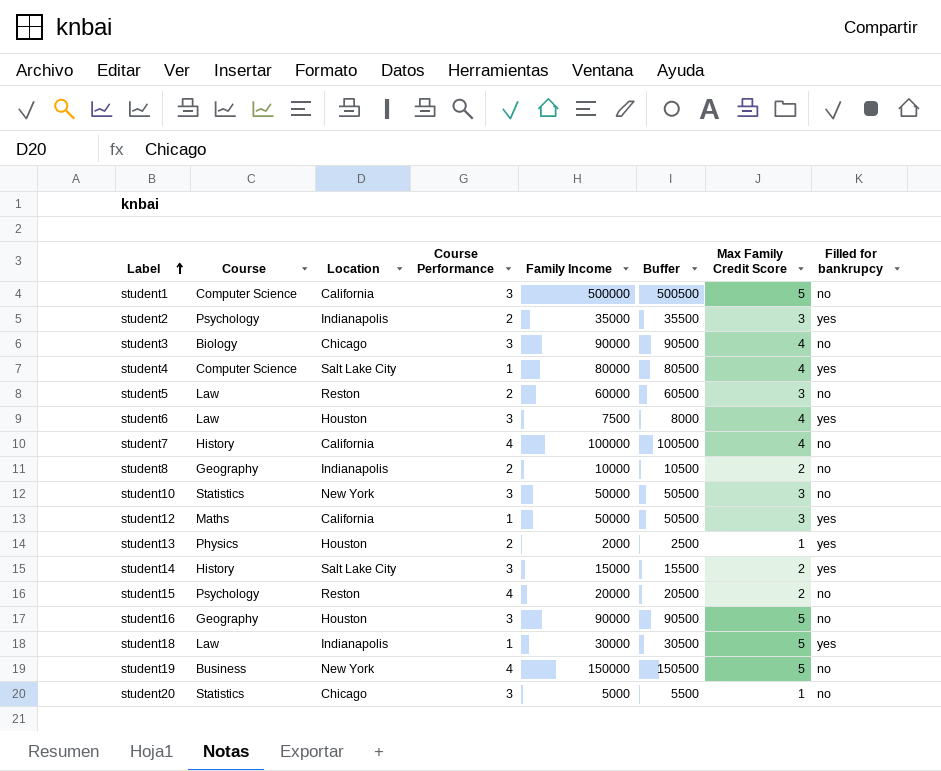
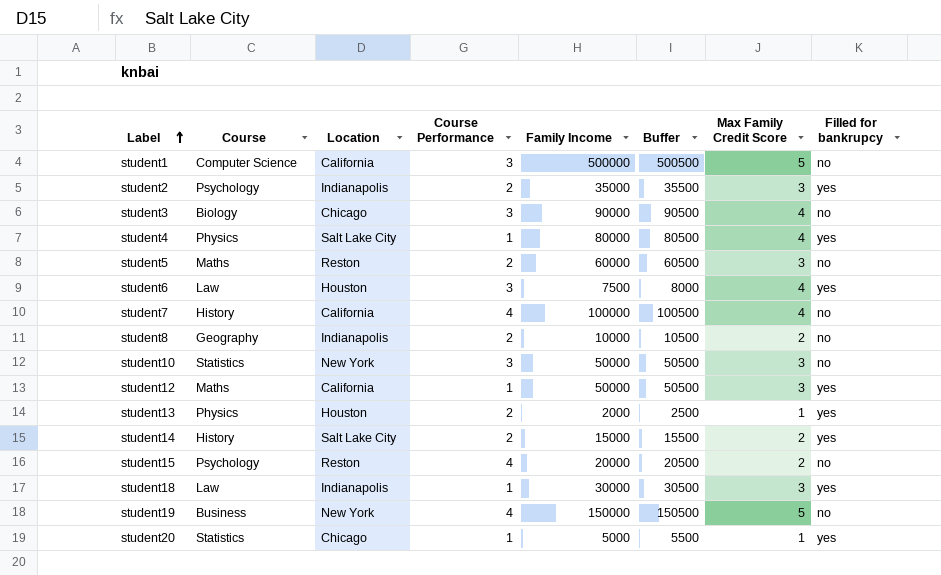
row student16: Geography | Houston | 3 | 90000 | 90500 | 5 | no -> none
student4 | Course: Computer Science -> Physics
student5 | Course: Law -> Maths
student14 | Course Performance: 3 -> 2
student18 | Max Family Credit Score: 5 -> 3
student20 | Course Performance: 3 -> 1
student20 | Filled for bankrupcy: no -> yes

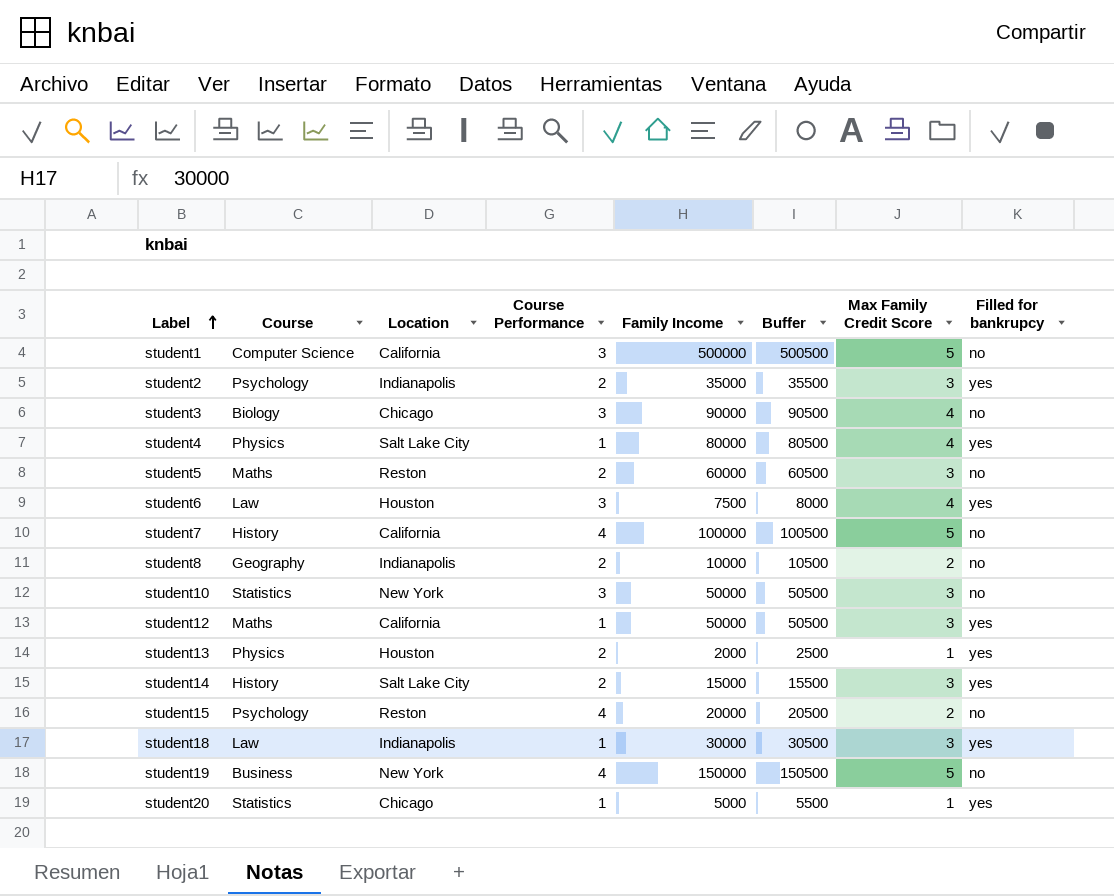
student7 | Max Family Credit Score: 4 -> 5
student14 | Max Family Credit Score: 2 -> 3

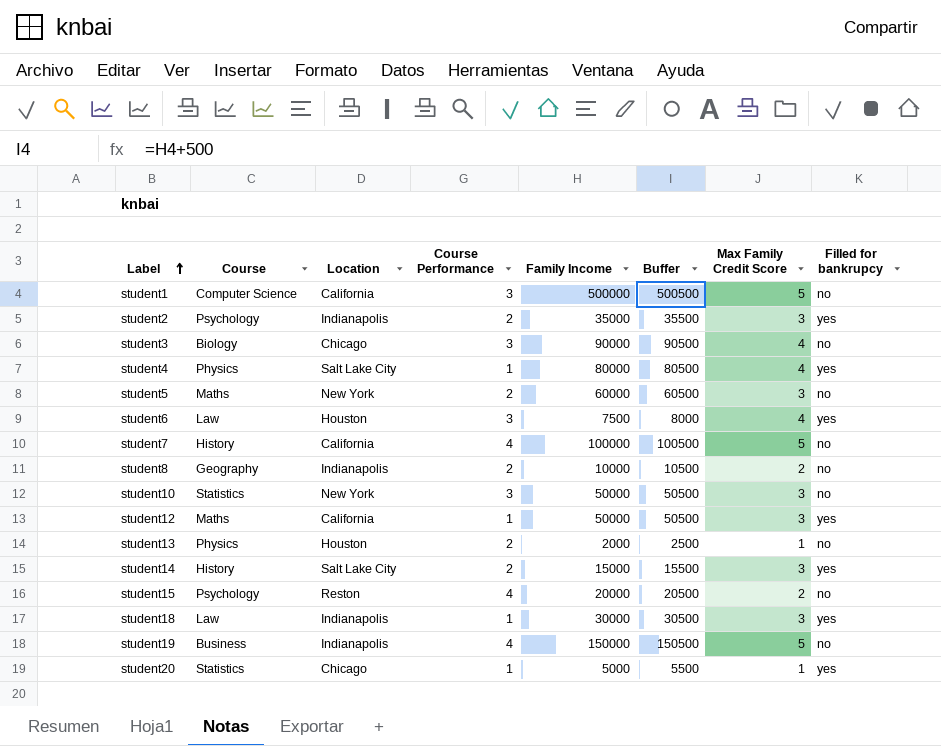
student5 | Location: Reston -> New York
student13 | Filled for bankrupcy: yes -> no
student19 | Location: New York -> Indianapolis

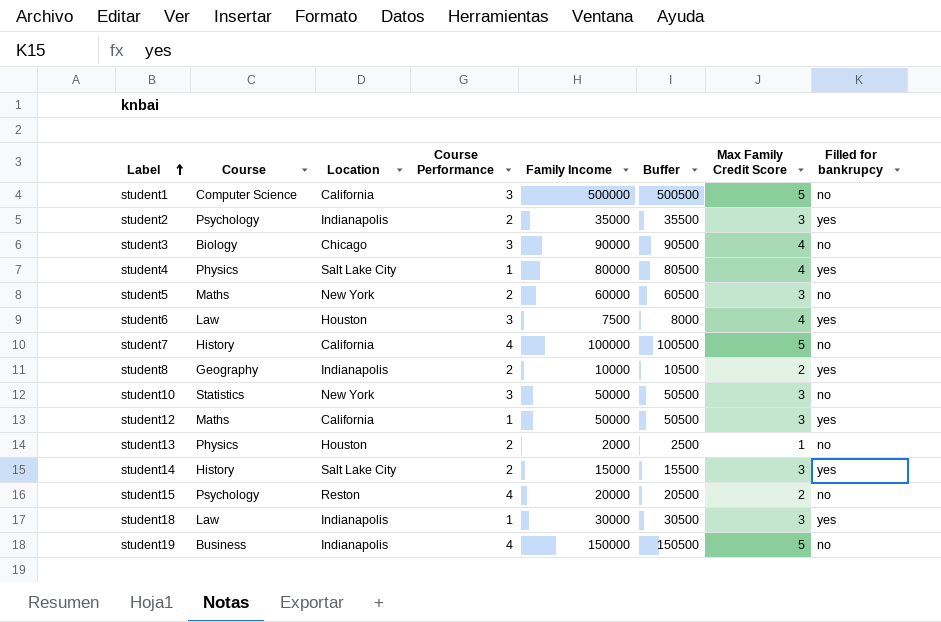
row student20: Statistics | Chicago | 1 | 5000 | 5500 | 1 | yes -> none
student8 | Filled for bankrupcy: no -> yes

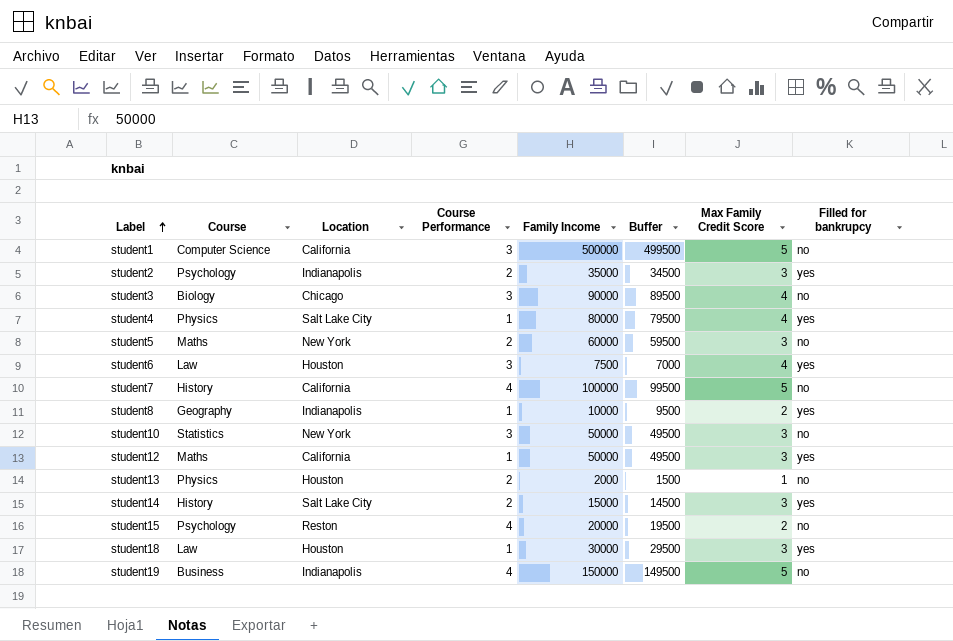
column Buffer | formula: [Family Income] + 500 -> [Family Income] - 500
student8 | Course Performance: 2 -> 1
student18 | Location: Indianapolis -> Houston

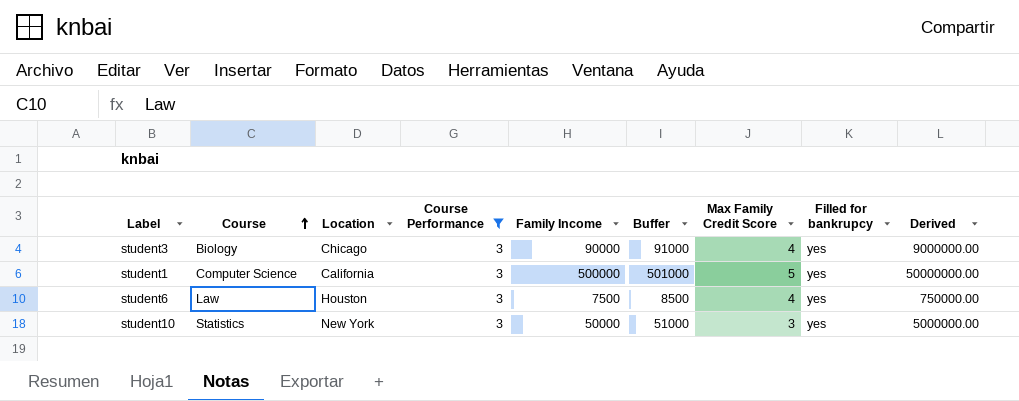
filter: none -> Course Performance = 3
row order: Label ascending -> Course ascending
column Buffer | formula: [Family Income] - 500 -> [Family Income] + 1000
column Derived | formula: none -> [Family Income] * 100
student3 | Filled for bankrupcy: no -> yes
student1 | Filled for bankrupcy: no -> yes
student10 | Filled for bankrupcy: no -> yes

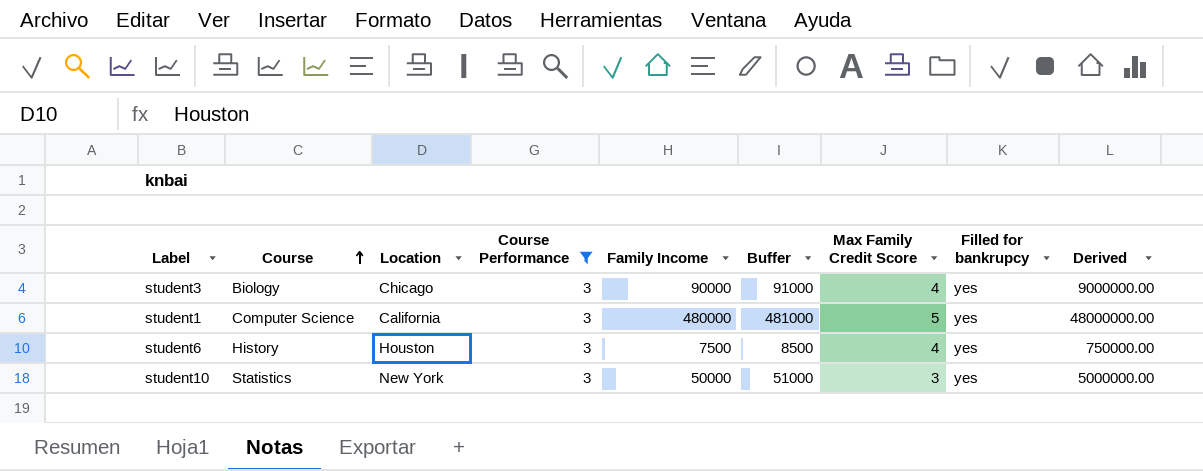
student1 | Family Income: 500000 -> 480000
student1 | Buffer: 501000 -> 481000
student1 | Derived: 50000000.00 -> 48000000.00
student6 | Course: Law -> History

